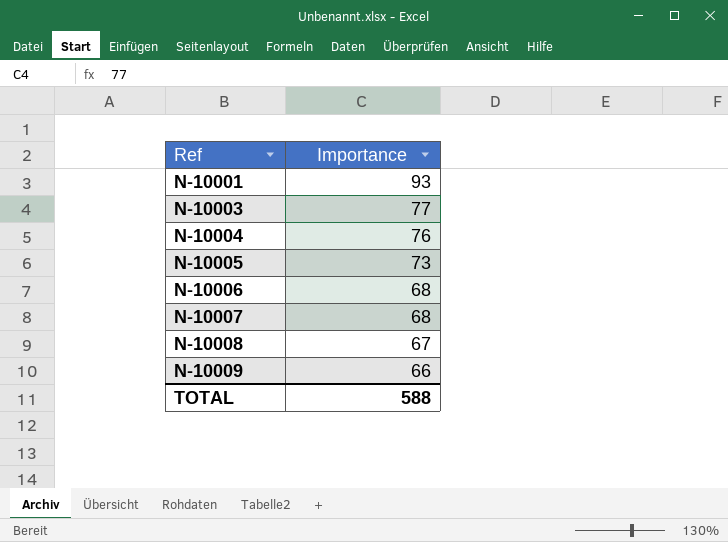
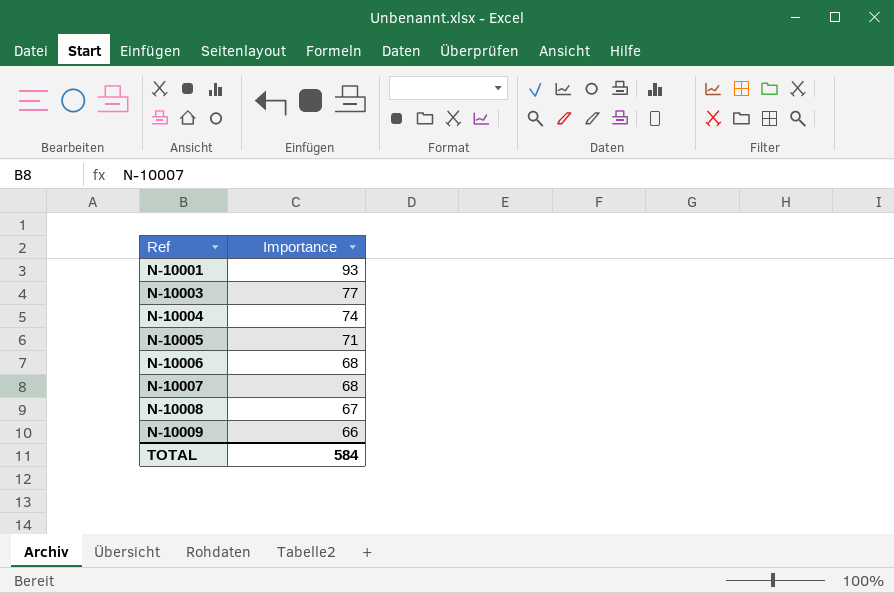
N-10004 | Importance: 76 -> 74
N-10005 | Importance: 73 -> 71
TOTAL | Importance: 588 -> 584

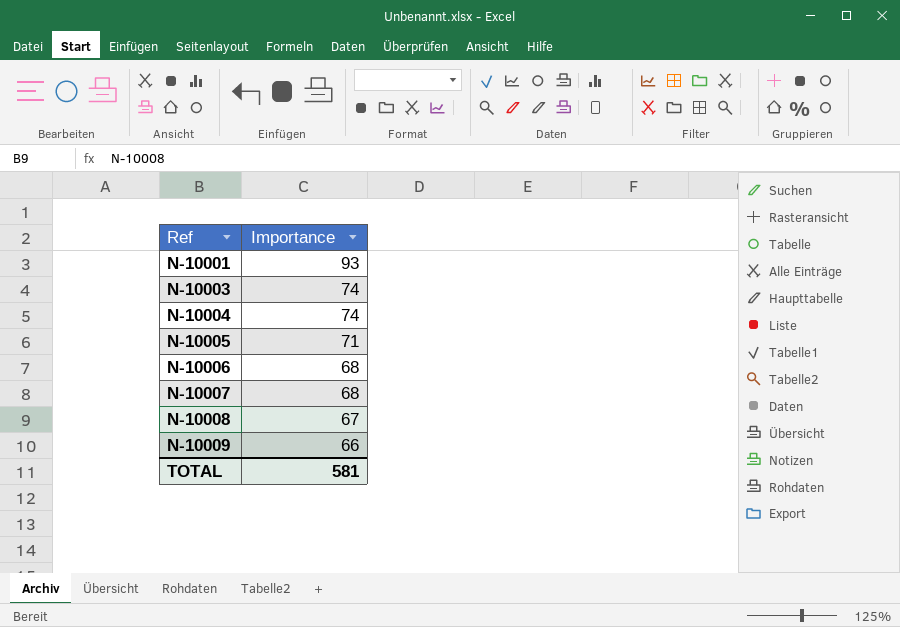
N-10003 | Importance: 77 -> 74
TOTAL | Importance: 584 -> 581

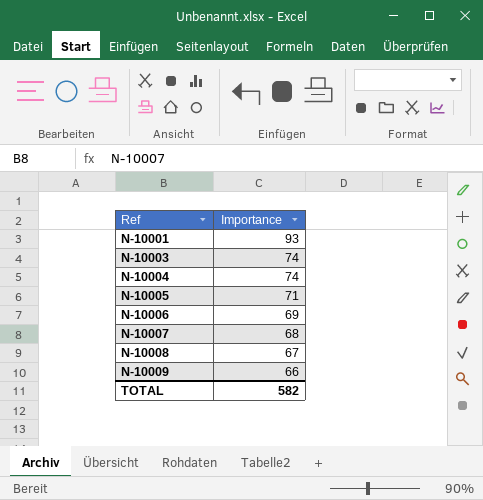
N-10006 | Importance: 68 -> 69
TOTAL | Importance: 581 -> 582

